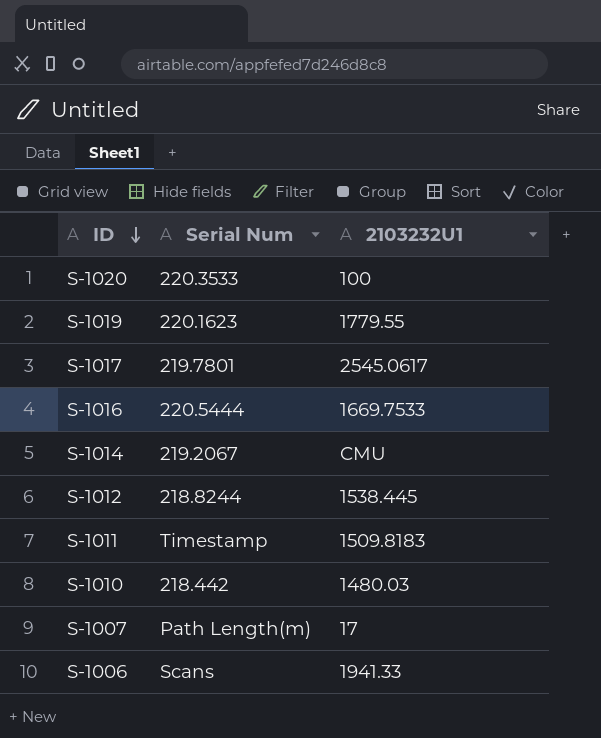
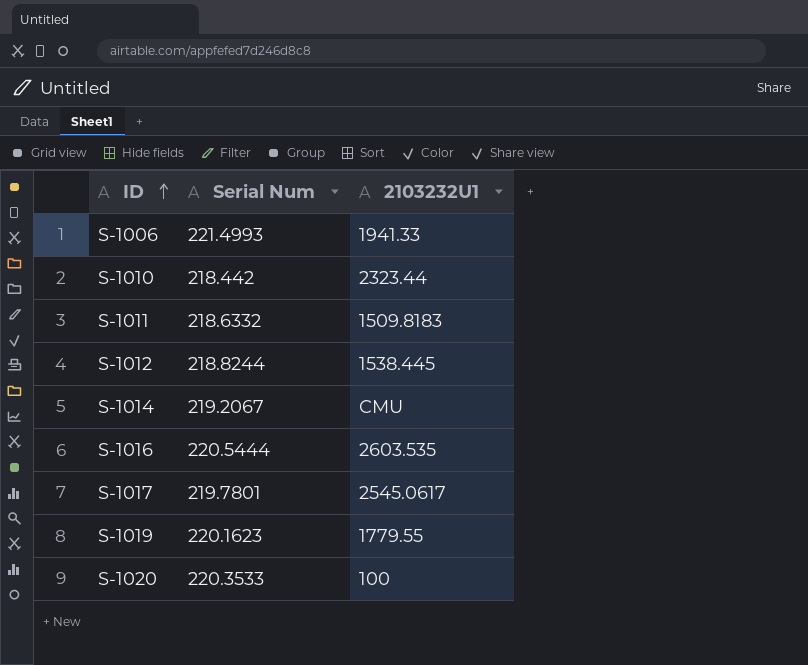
row order: ID descending -> ID ascending
row S-1007: Path Length(m) | 17 -> none
S-1006 | Serial Num: Scans -> 221.4993
S-1010 | 2103232U1: 1480.03 -> 2323.44
S-1011 | Serial Num: Timestamp -> 218.6332
S-1016 | 2103232U1: 1669.7533 -> 2603.535

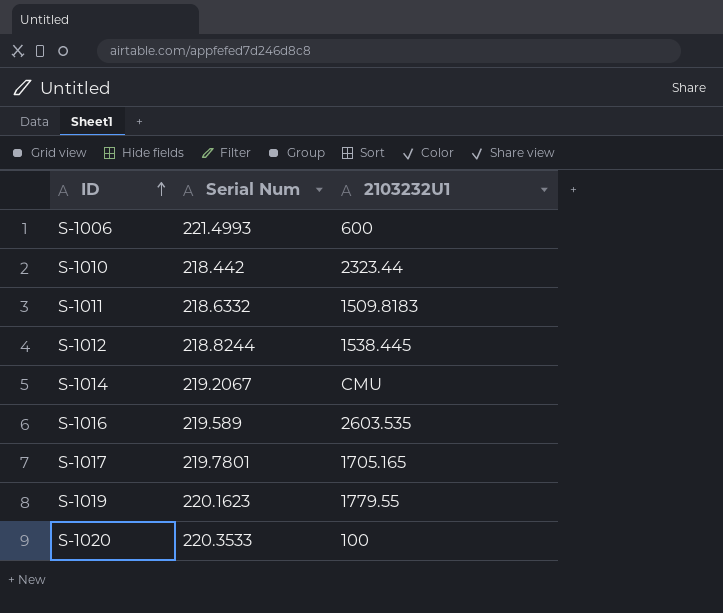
S-1006 | 2103232U1: 1941.33 -> 600
S-1016 | Serial Num: 220.5444 -> 219.589
S-1017 | 2103232U1: 2545.0617 -> 1705.165

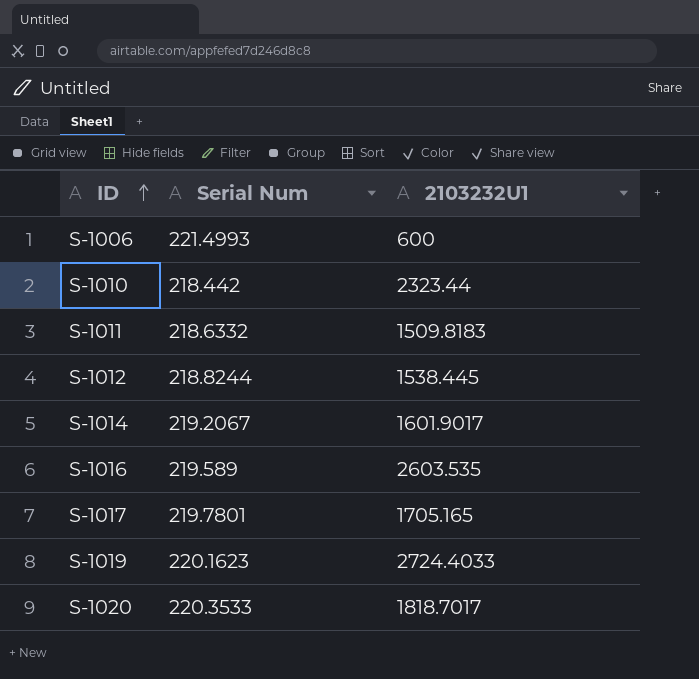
S-1014 | 2103232U1: CMU -> 1601.9017
S-1019 | 2103232U1: 1779.55 -> 2724.4033
S-1020 | 2103232U1: 100 -> 1818.7017

